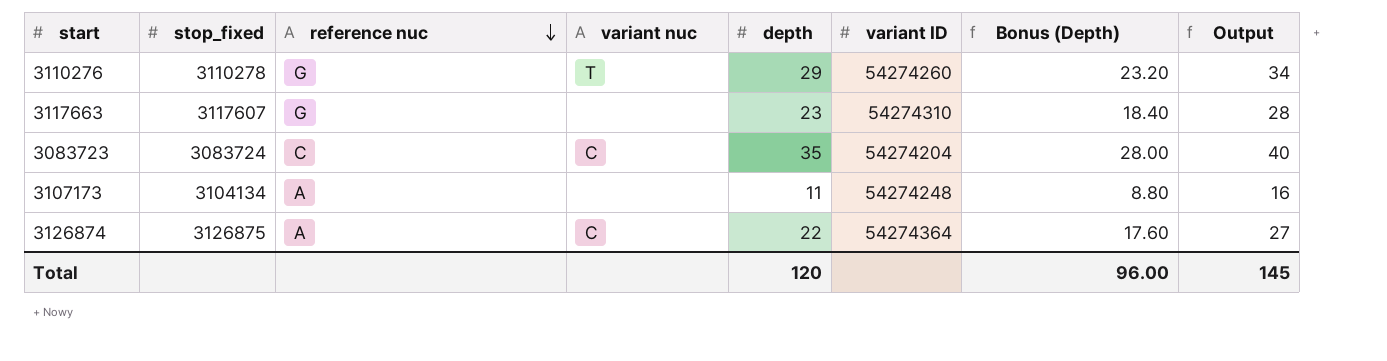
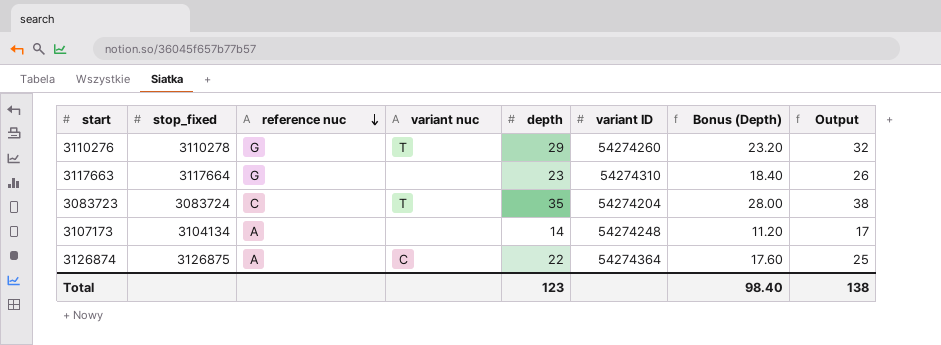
column Output | formula: [depth] + 5 -> [depth] + 3
3117663 | stop_fixed: 3117607 -> 3117664
3083723 | variant nuc: C -> T
3107173 | depth: 11 -> 14
3107173 | Bonus (Depth): 8.80 -> 11.20
Total | depth: 120 -> 123
Total | Bonus (Depth): 96.00 -> 98.40
Total | Output: 145 -> 138

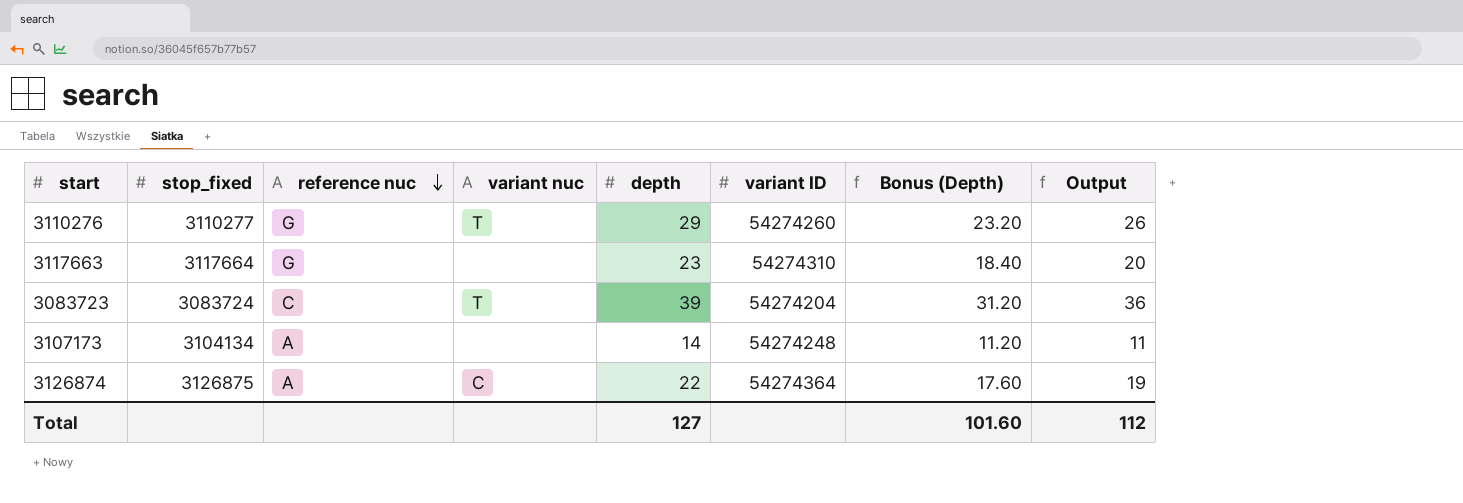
column Output | formula: [depth] + 3 -> [depth] - 3
3110276 | stop_fixed: 3110278 -> 3110277
3083723 | depth: 35 -> 39
3083723 | Bonus (Depth): 28.00 -> 31.20
Total | depth: 123 -> 127
Total | Bonus (Depth): 98.40 -> 101.60
Total | Output: 138 -> 112

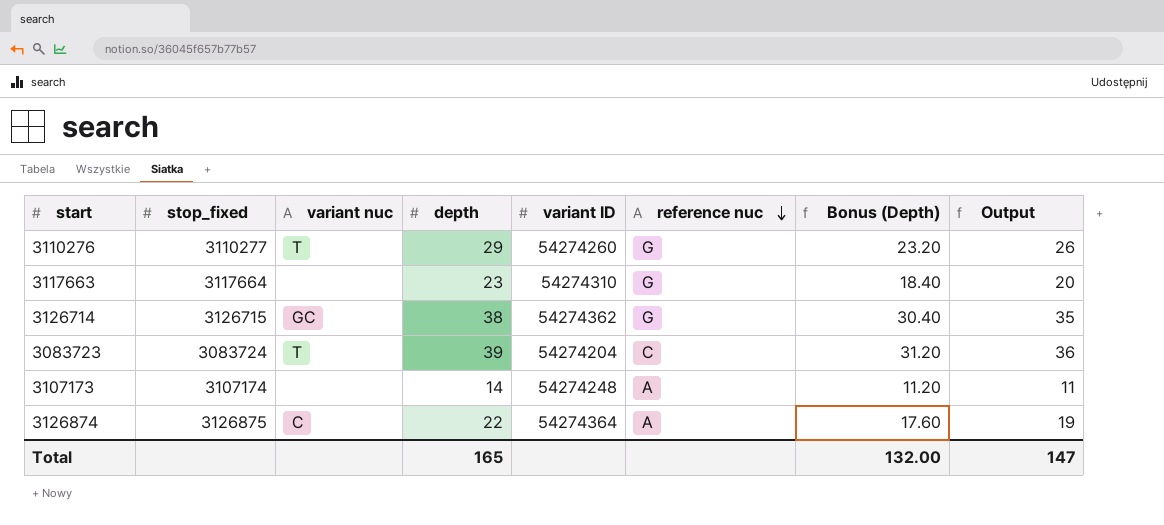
column reference nuc | position: 3 -> 6
row 3126714: none -> 3126715 | GC | 38 | 54274362 | G | 30.40 | 35
3107173 | stop_fixed: 3104134 -> 3107174
Total | depth: 127 -> 165
Total | Bonus (Depth): 101.60 -> 132.00
Total | Output: 112 -> 147

